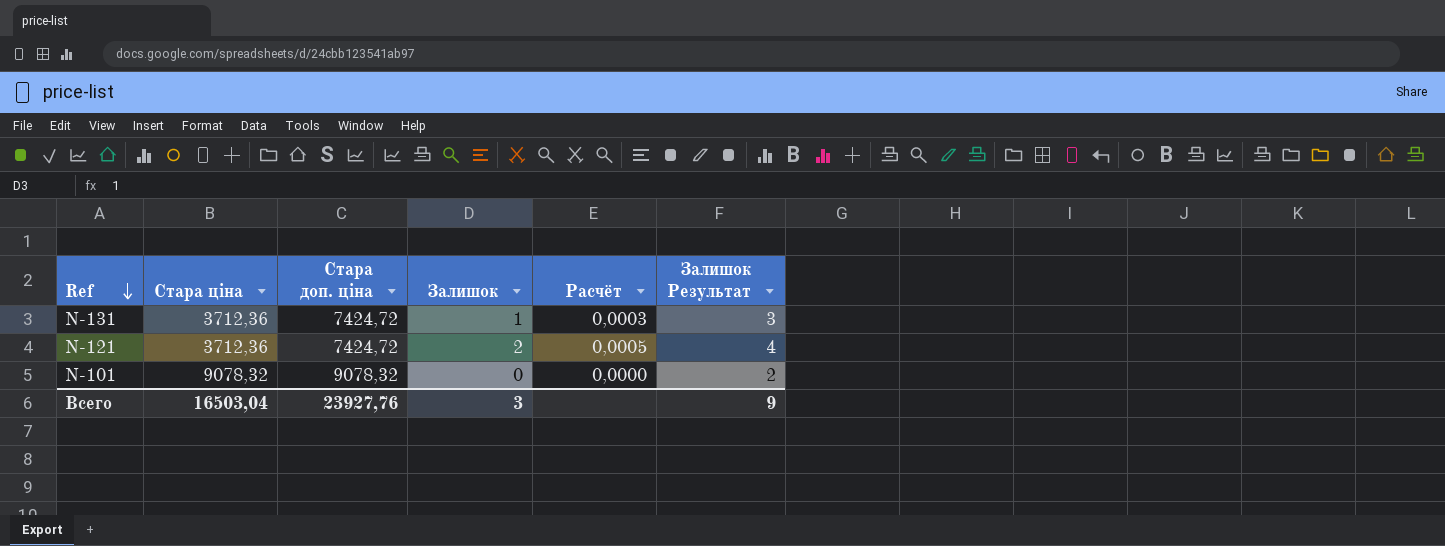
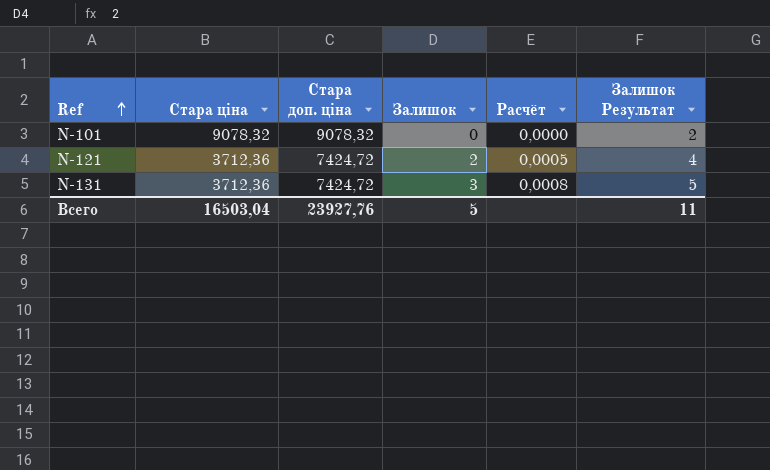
row order: Ref descending -> Ref ascending
N-131 | Залишок: 1 -> 3
N-131 | Расчёт: 0,0003 -> 0,0008
N-131 | Залишок Результат: 3 -> 5
Всего | Залишок: 3 -> 5
Всего | Залишок Результат: 9 -> 11

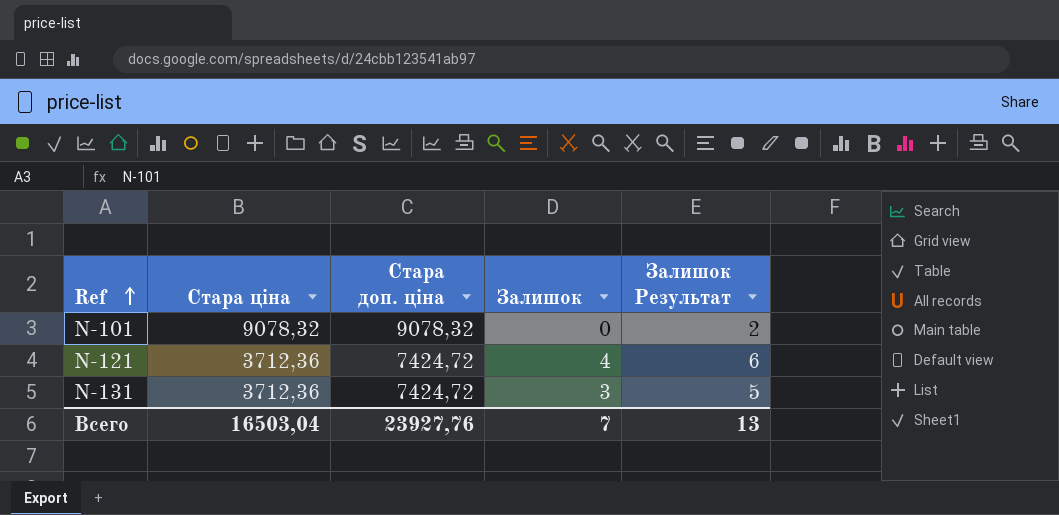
column Расчёт | formula: [Залишок] / [Стара ціна] -> none
N-121 | Залишок: 2 -> 4
N-121 | Залишок Результат: 4 -> 6
Всего | Залишок: 5 -> 7
Всего | Залишок Результат: 11 -> 13

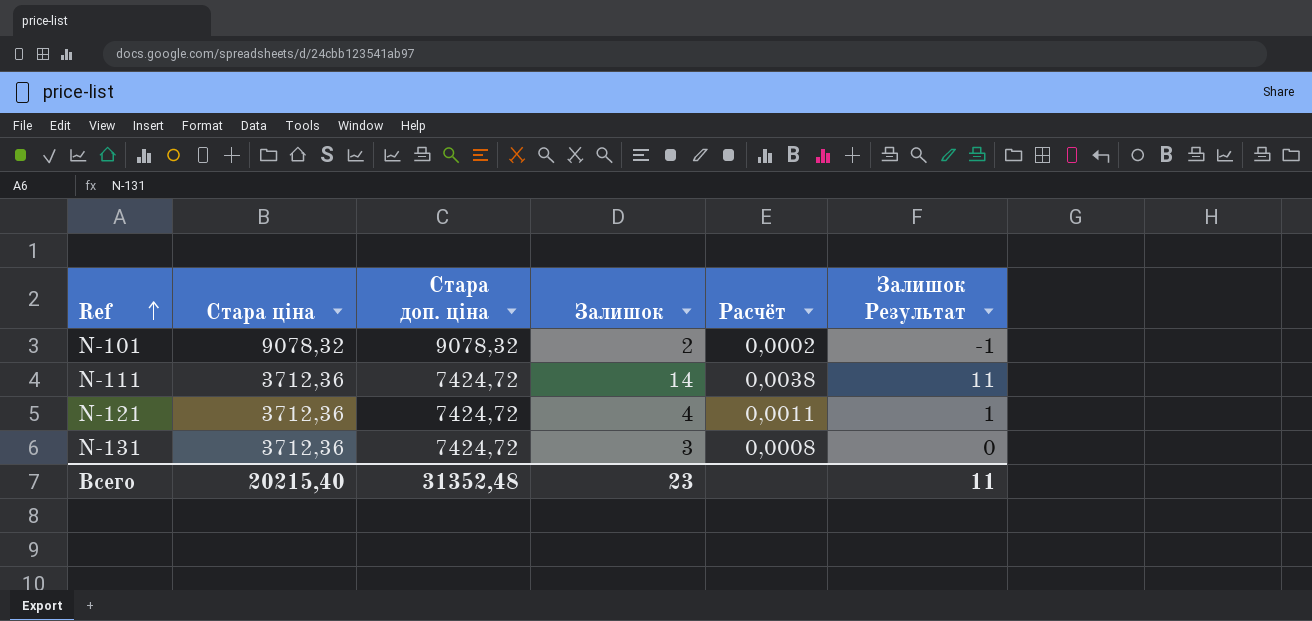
column Расчёт | formula: none -> [Залишок] / [Стара ціна]
column Залишок Результат | formula: [Залишок] + 2 -> [Залишок] - 3
N-101 | Залишок: 0 -> 2
row N-111: none -> 3712,36 | 7424,72 | 14 | 0,0038 | 11
Всего | Стара ціна: 16503,04 -> 20215,40
Всего | Стара доп. ціна: 23927,76 -> 31352,48
Всего | Залишок: 7 -> 23
Всего | Залишок Результат: 13 -> 11

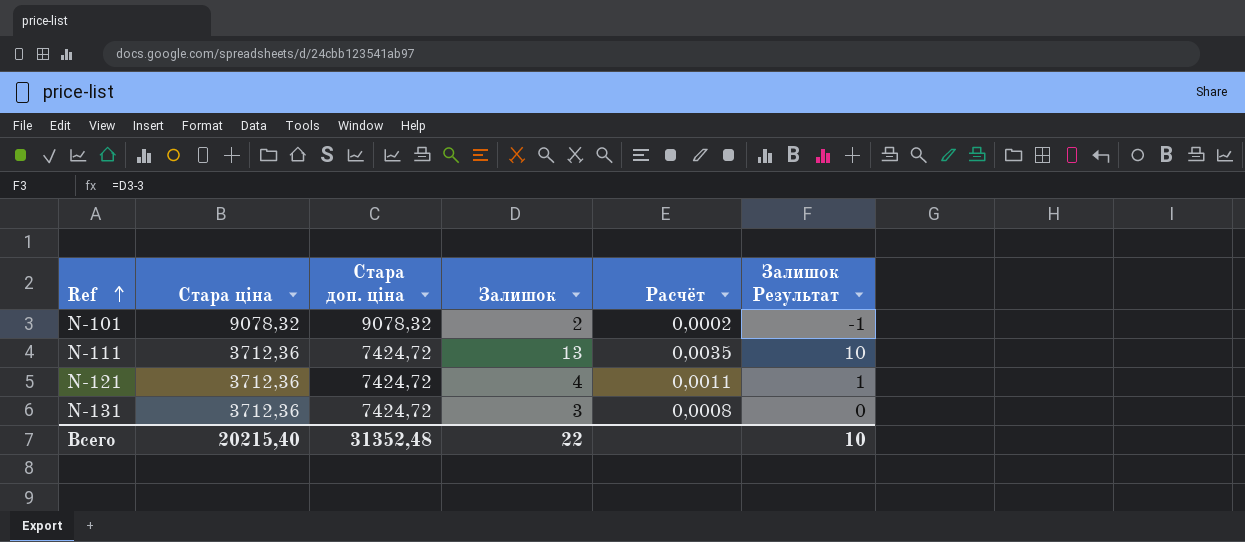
N-111 | Залишок: 14 -> 13
N-111 | Расчёт: 0,0038 -> 0,0035
N-111 | Залишок Результат: 11 -> 10
Всего | Залишок: 23 -> 22
Всего | Залишок Результат: 11 -> 10

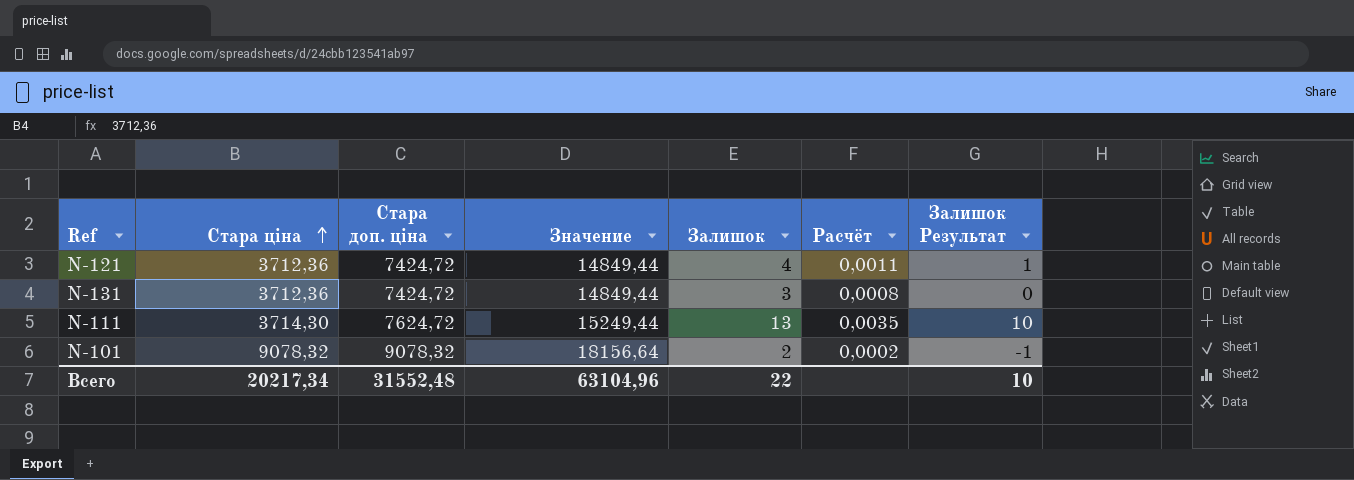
row order: Ref ascending -> Стара ціна ascending
column Значение | formula: none -> [Стара доп. ціна] * 2
N-111 | Стара ціна: 3712,36 -> 3714,30
N-111 | Стара доп. ціна: 7424,72 -> 7624,72
Всего | Стара ціна: 20215,40 -> 20217,34
Всего | Стара доп. ціна: 31352,48 -> 31552,48

